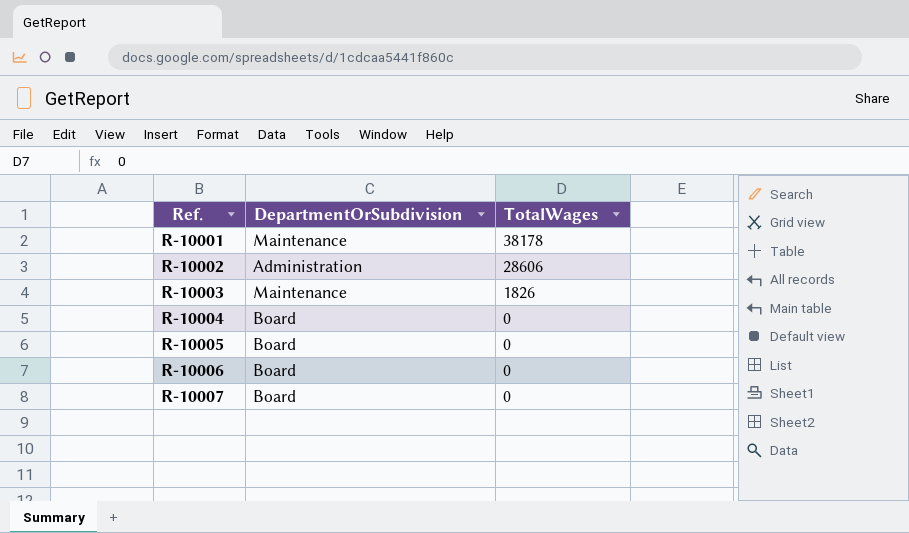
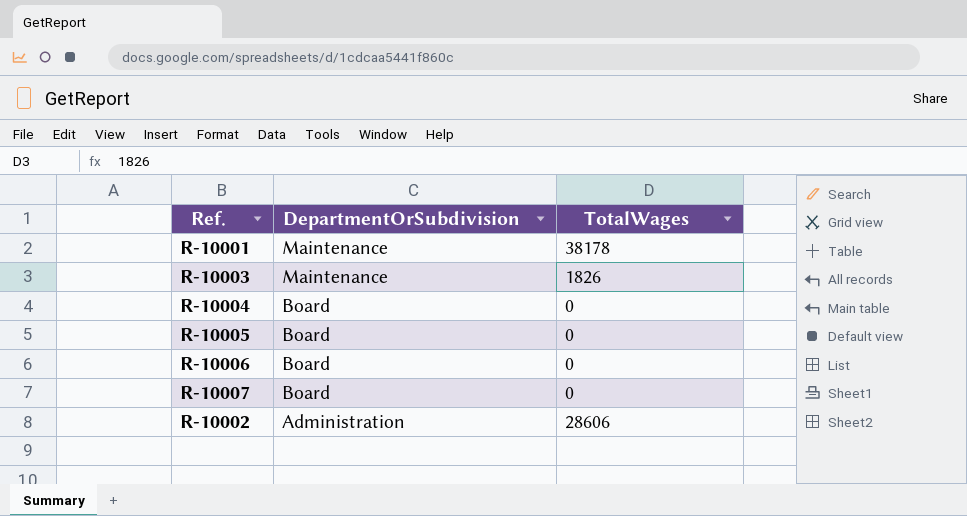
row order: Ref. ascending -> DepartmentOrSubdivision descending

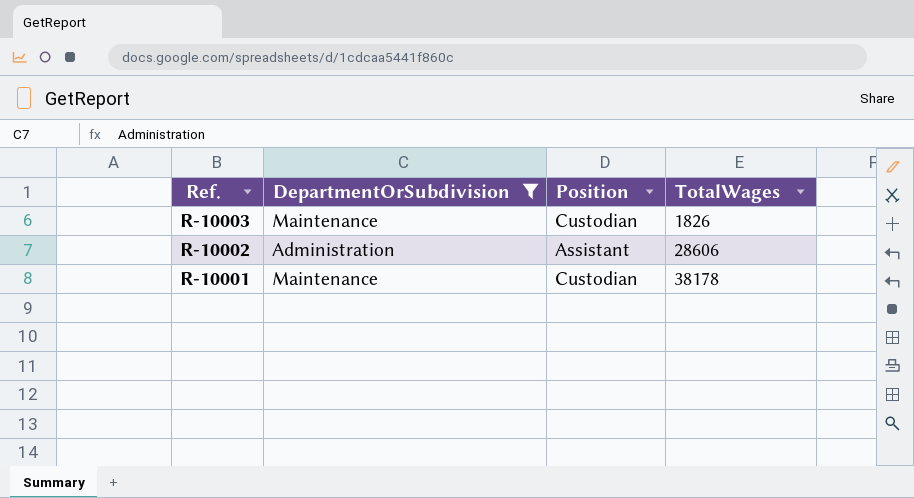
filter: none -> DepartmentOrSubdivision != Board
row order: DepartmentOrSubdivision descending -> Ref. descending
column Position | position: none -> 3

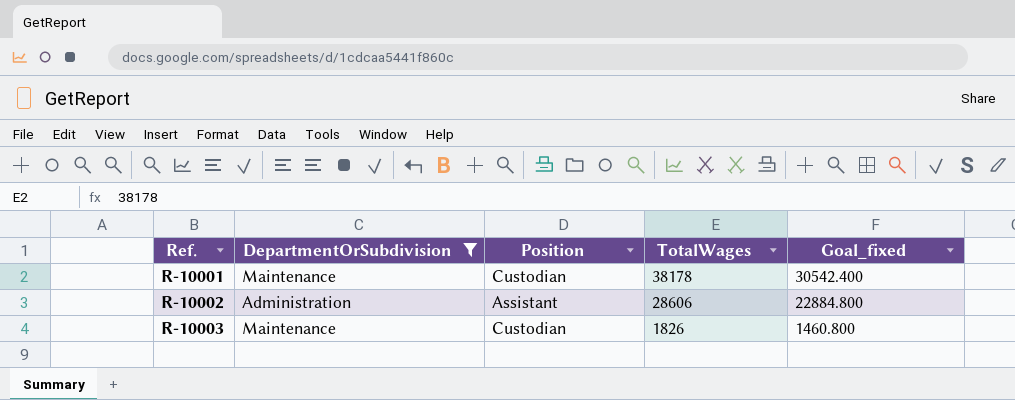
row order: Ref. descending -> Ref. ascending
column Goal_fixed | formula: none -> [TotalWages] * 0.8

